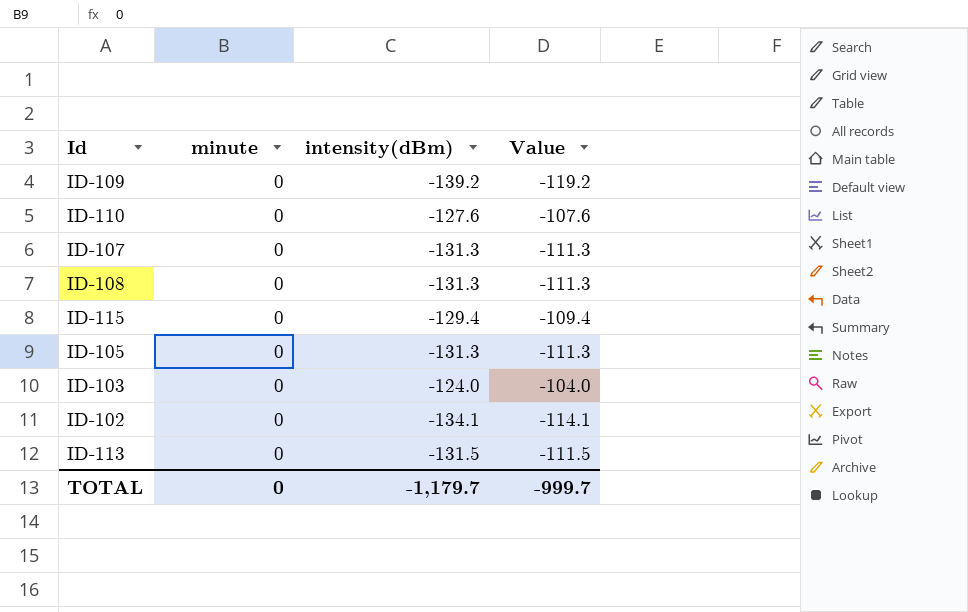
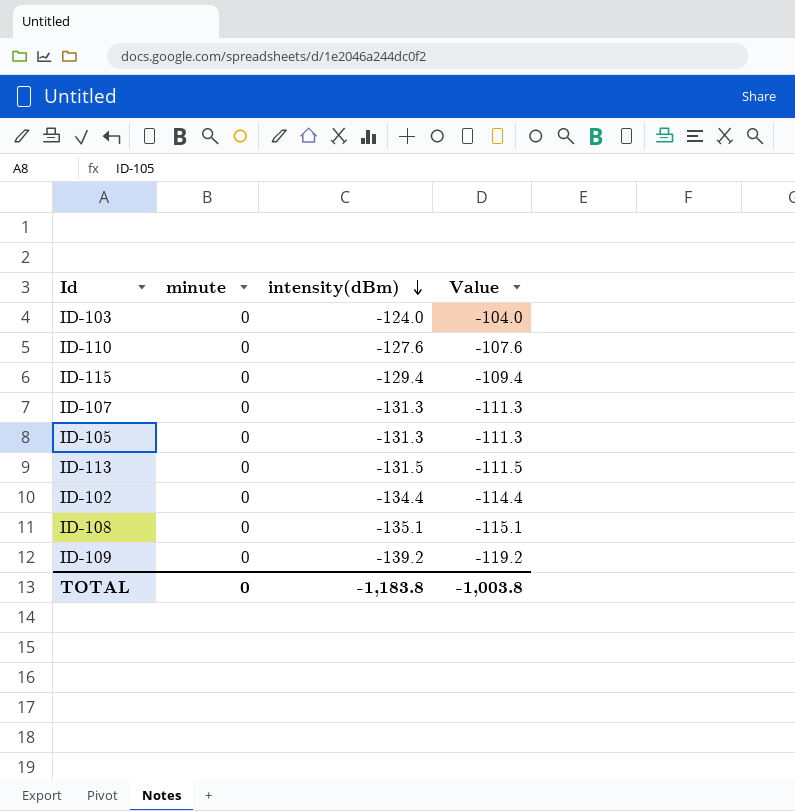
row order: none -> intensity(dBm) descending
ID-102 | intensity(dBm): -134.1 -> -134.4
ID-102 | Value: -114.1 -> -114.4
ID-108 | intensity(dBm): -131.3 -> -135.1
ID-108 | Value: -111.3 -> -115.1
TOTAL | intensity(dBm): -1,179.7 -> -1,183.8
TOTAL | Value: -999.7 -> -1,003.8

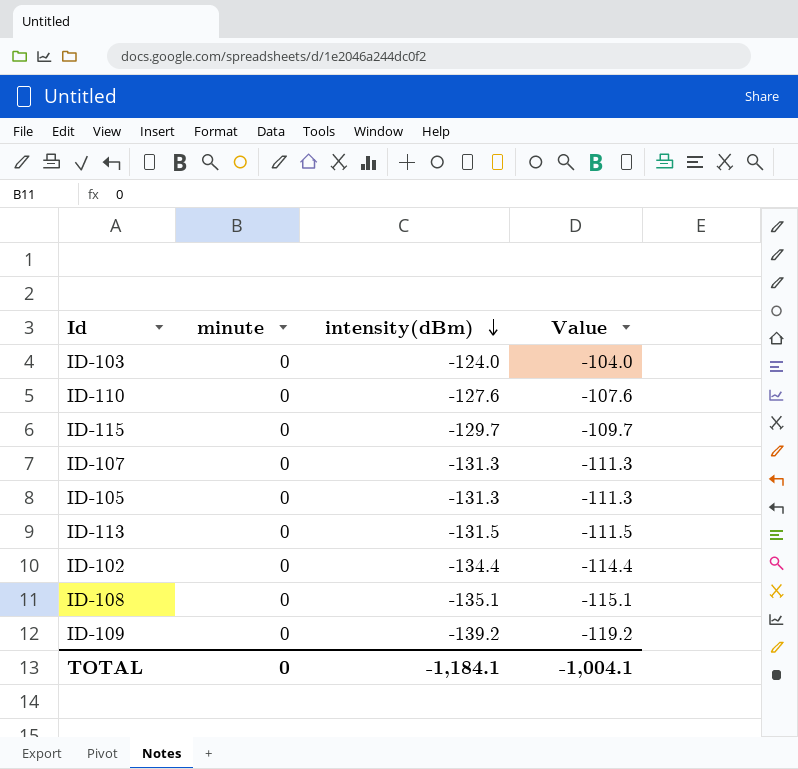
ID-115 | intensity(dBm): -129.4 -> -129.7
ID-115 | Value: -109.4 -> -109.7
TOTAL | intensity(dBm): -1,183.8 -> -1,184.1
TOTAL | Value: -1,003.8 -> -1,004.1

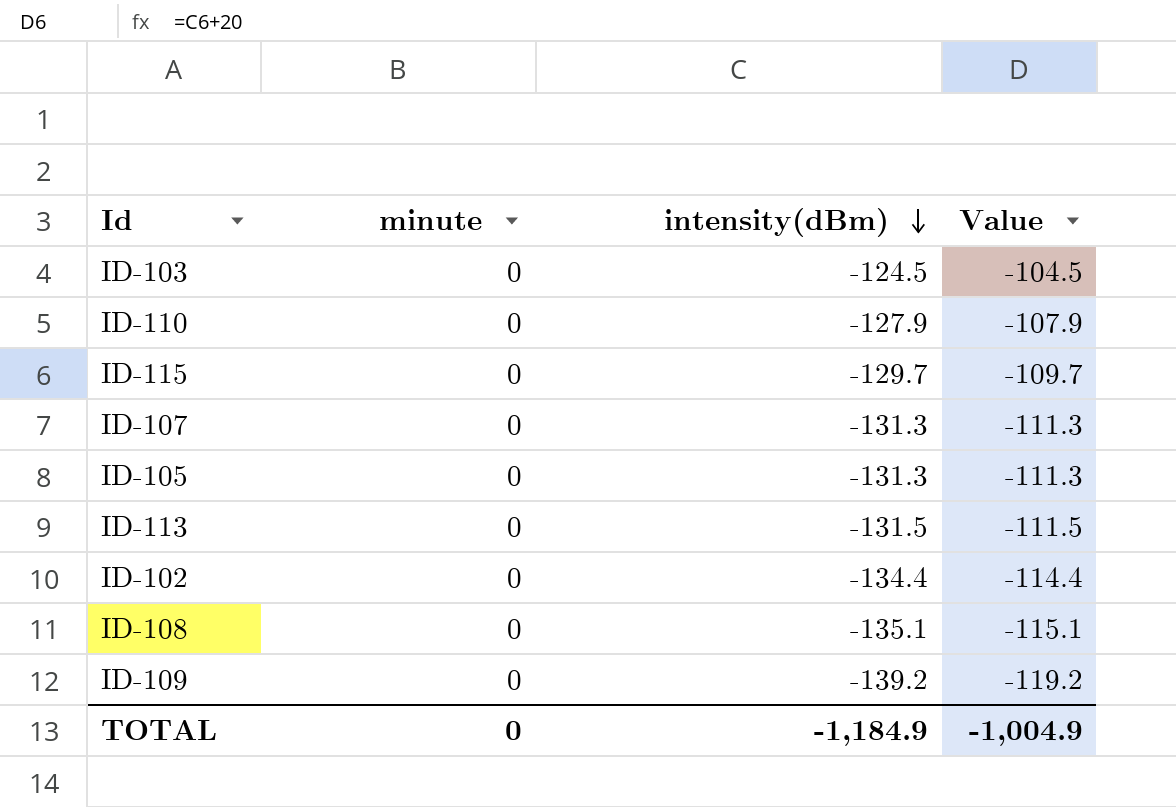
ID-103 | intensity(dBm): -124.0 -> -124.5
ID-103 | Value: -104.0 -> -104.5
ID-110 | intensity(dBm): -127.6 -> -127.9
ID-110 | Value: -107.6 -> -107.9
TOTAL | intensity(dBm): -1,184.1 -> -1,184.9
TOTAL | Value: -1,004.1 -> -1,004.9

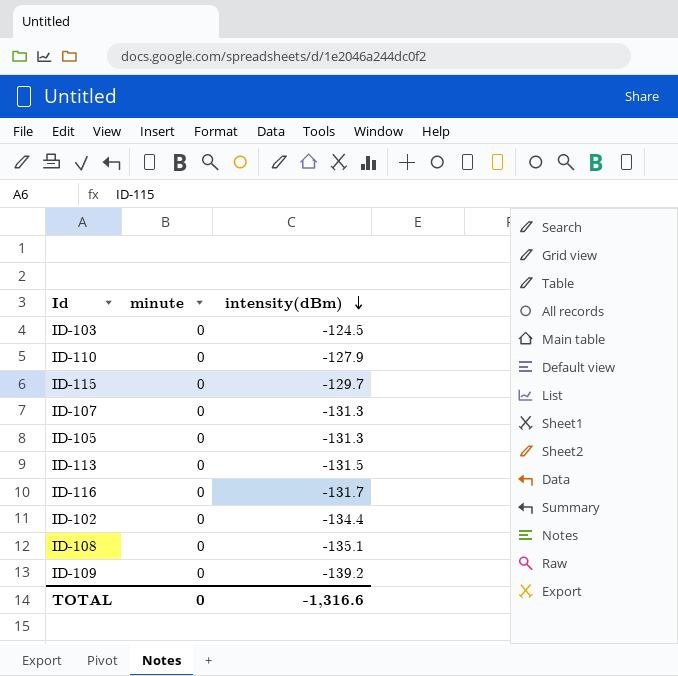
column Value | formula: [intensity(dBm)] + 20 -> none
row ID-116: none -> 0 | -131.7
TOTAL | intensity(dBm): -1,184.9 -> -1,316.6

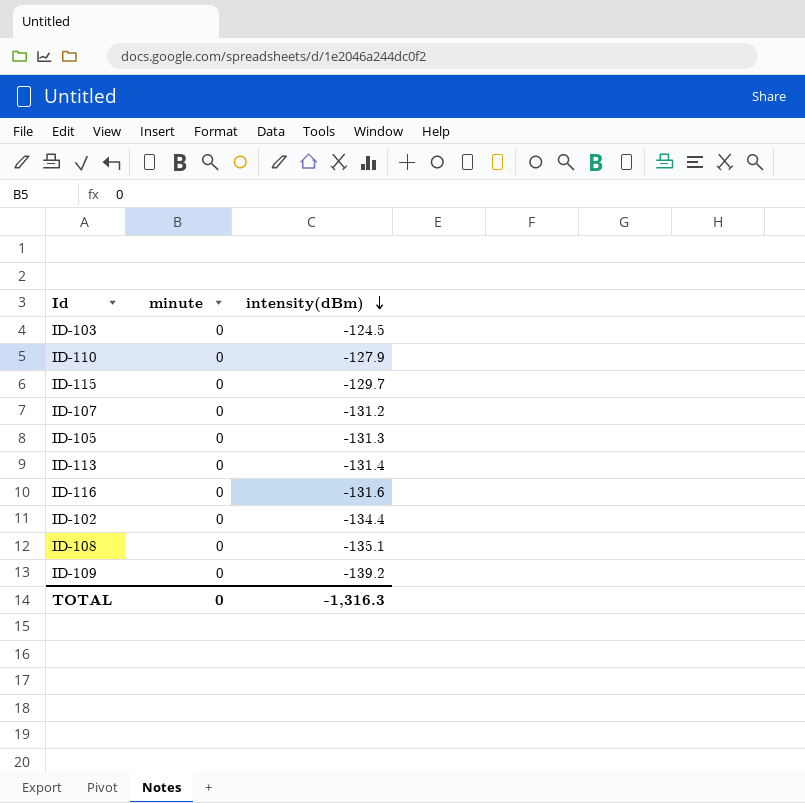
ID-107 | intensity(dBm): -131.3 -> -131.2
ID-113 | intensity(dBm): -131.5 -> -131.4
ID-116 | intensity(dBm): -131.7 -> -131.6
TOTAL | intensity(dBm): -1,316.6 -> -1,316.3

